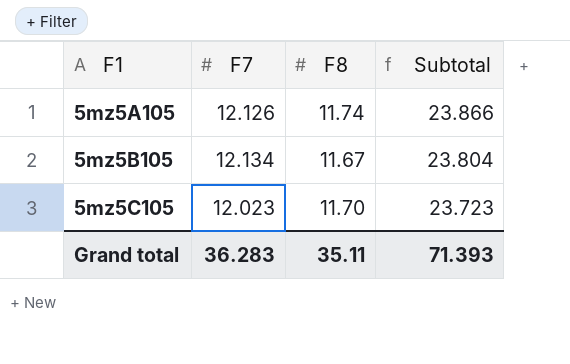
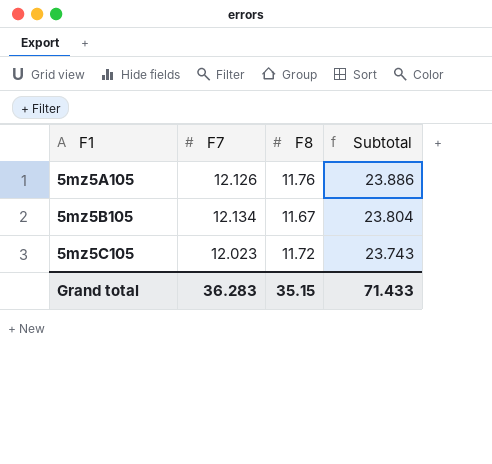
5mz5A105 | F8: 11.74 -> 11.76
5mz5A105 | Subtotal: 23.866 -> 23.886
5mz5C105 | F8: 11.70 -> 11.72
5mz5C105 | Subtotal: 23.723 -> 23.743
Grand total | F8: 35.11 -> 35.15
Grand total | Subtotal: 71.393 -> 71.433

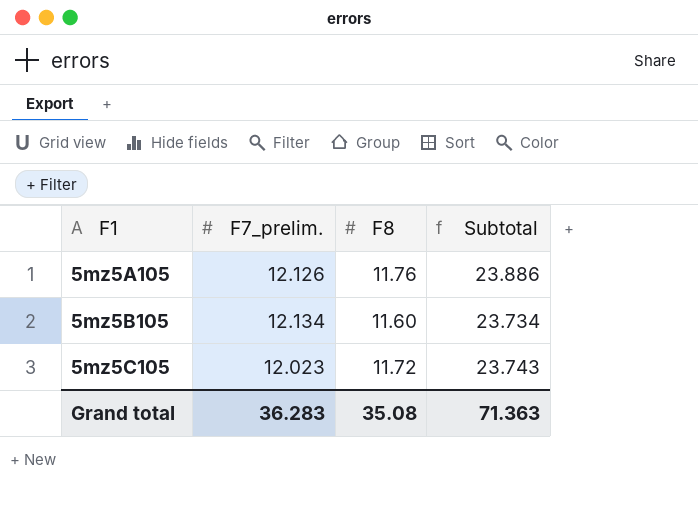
column name: F7 -> F7_prelim.
5mz5B105 | F8: 11.67 -> 11.60
5mz5B105 | Subtotal: 23.804 -> 23.734
Grand total | F8: 35.15 -> 35.08
Grand total | Subtotal: 71.433 -> 71.363

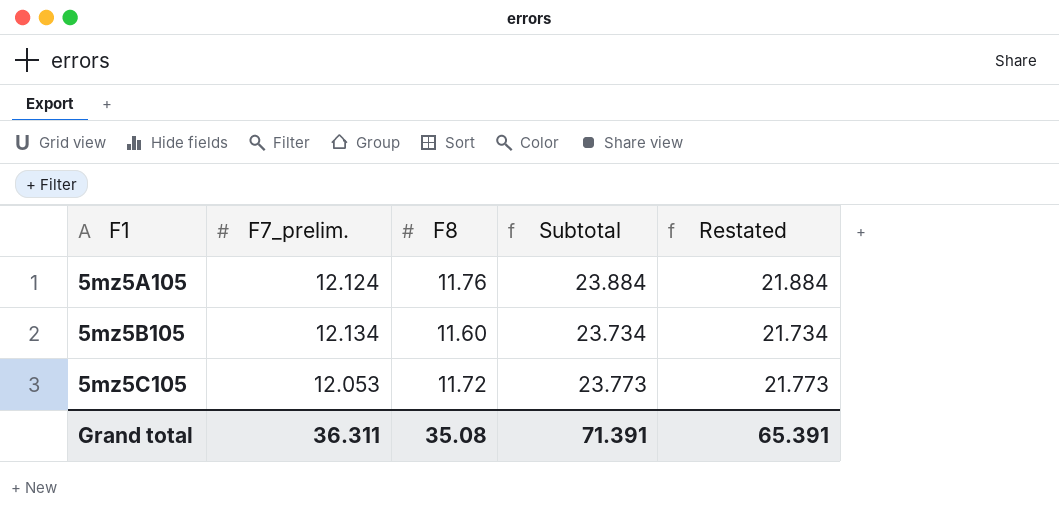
column Restated | formula: none -> [Subtotal] - 2
5mz5A105 | F7_prelim.: 12.126 -> 12.124
5mz5A105 | Subtotal: 23.886 -> 23.884
5mz5C105 | F7_prelim.: 12.023 -> 12.053
5mz5C105 | Subtotal: 23.743 -> 23.773
Grand total | F7_prelim.: 36.283 -> 36.311
Grand total | Subtotal: 71.363 -> 71.391

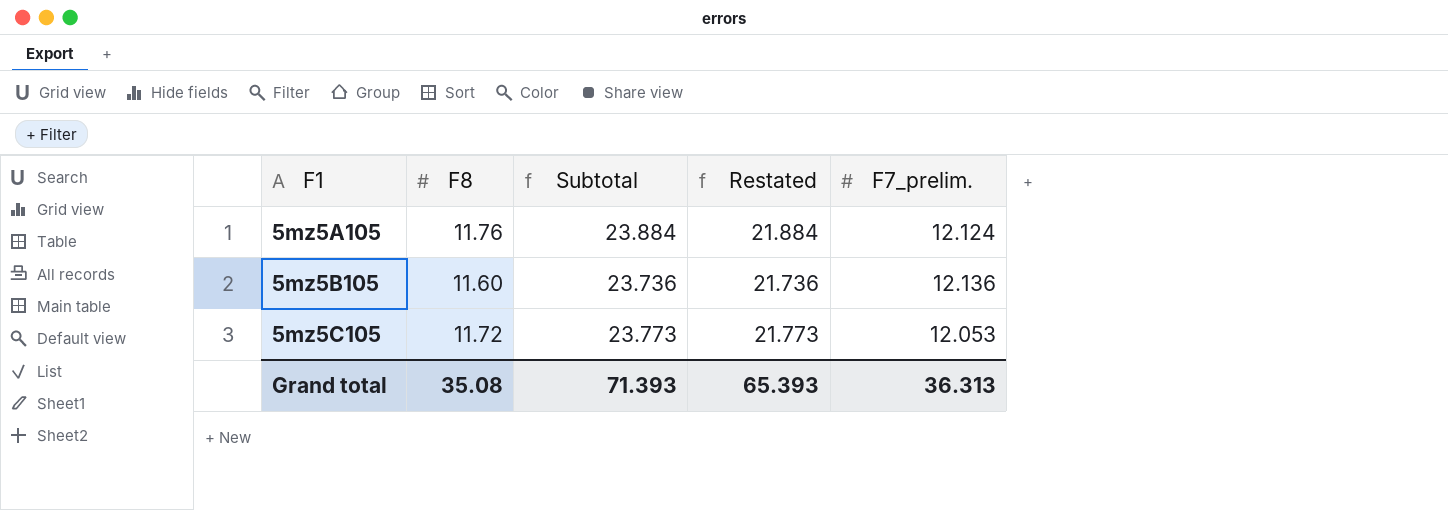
column F7_prelim. | position: 2 -> 5
5mz5B105 | Subtotal: 23.734 -> 23.736
5mz5B105 | Restated: 21.734 -> 21.736
5mz5B105 | F7_prelim.: 12.134 -> 12.136
Grand total | Subtotal: 71.391 -> 71.393
Grand total | Restated: 65.391 -> 65.393
Grand total | F7_prelim.: 36.311 -> 36.313

